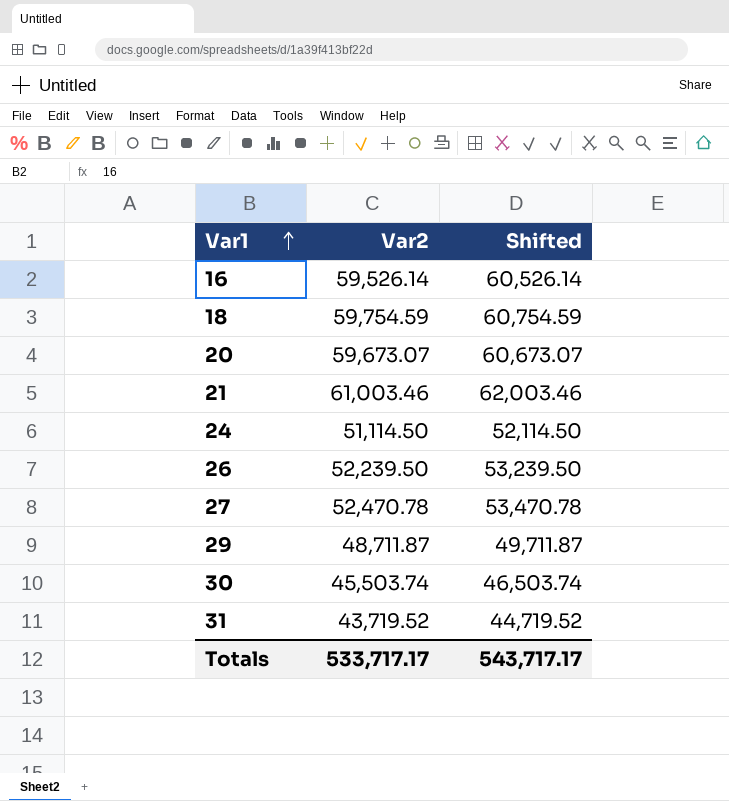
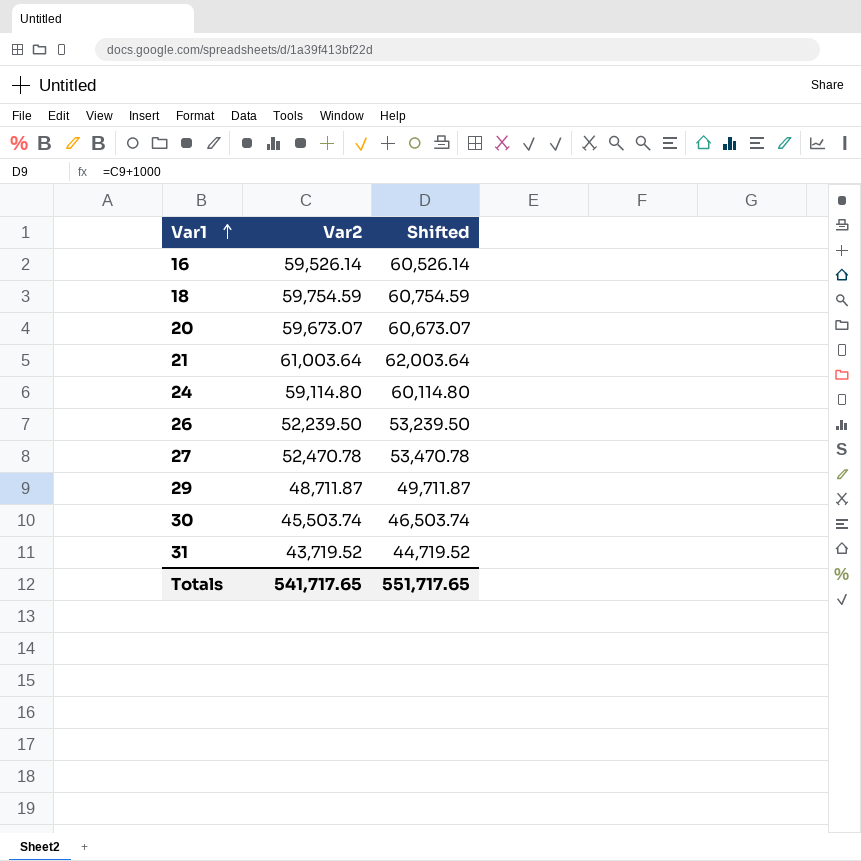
21 | Var2: 61,003.46 -> 61,003.64
21 | Shifted: 62,003.46 -> 62,003.64
24 | Var2: 51,114.50 -> 59,114.80
24 | Shifted: 52,114.50 -> 60,114.80
Totals | Var2: 533,717.17 -> 541,717.65
Totals | Shifted: 543,717.17 -> 551,717.65

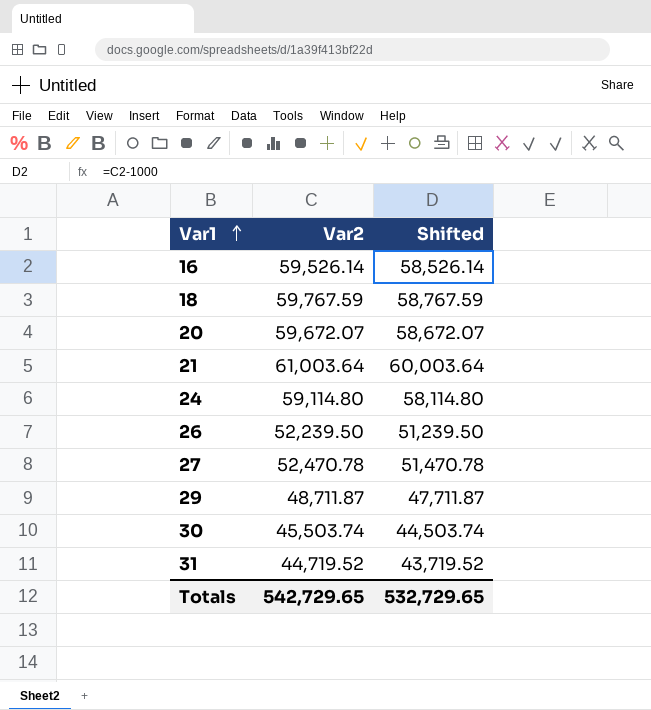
column Shifted | formula: [Var2] + 1000 -> [Var2] - 1000
18 | Var2: 59,754.59 -> 59,767.59
20 | Var2: 59,673.07 -> 59,672.07
31 | Var2: 43,719.52 -> 44,719.52
Totals | Var2: 541,717.65 -> 542,729.65
Totals | Shifted: 551,717.65 -> 532,729.65

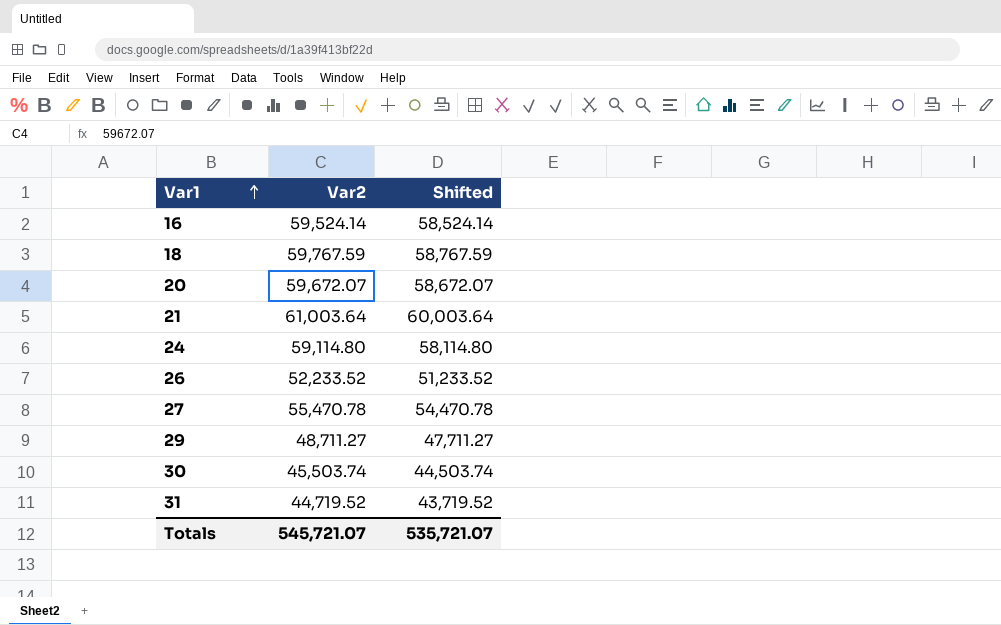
16 | Var2: 59,526.14 -> 59,524.14
16 | Shifted: 58,526.14 -> 58,524.14
26 | Var2: 52,239.50 -> 52,233.52
26 | Shifted: 51,239.50 -> 51,233.52
27 | Var2: 52,470.78 -> 55,470.78
27 | Shifted: 51,470.78 -> 54,470.78
29 | Var2: 48,711.87 -> 48,711.27
29 | Shifted: 47,711.87 -> 47,711.27
Totals | Var2: 542,729.65 -> 545,721.07
Totals | Shifted: 532,729.65 -> 535,721.07

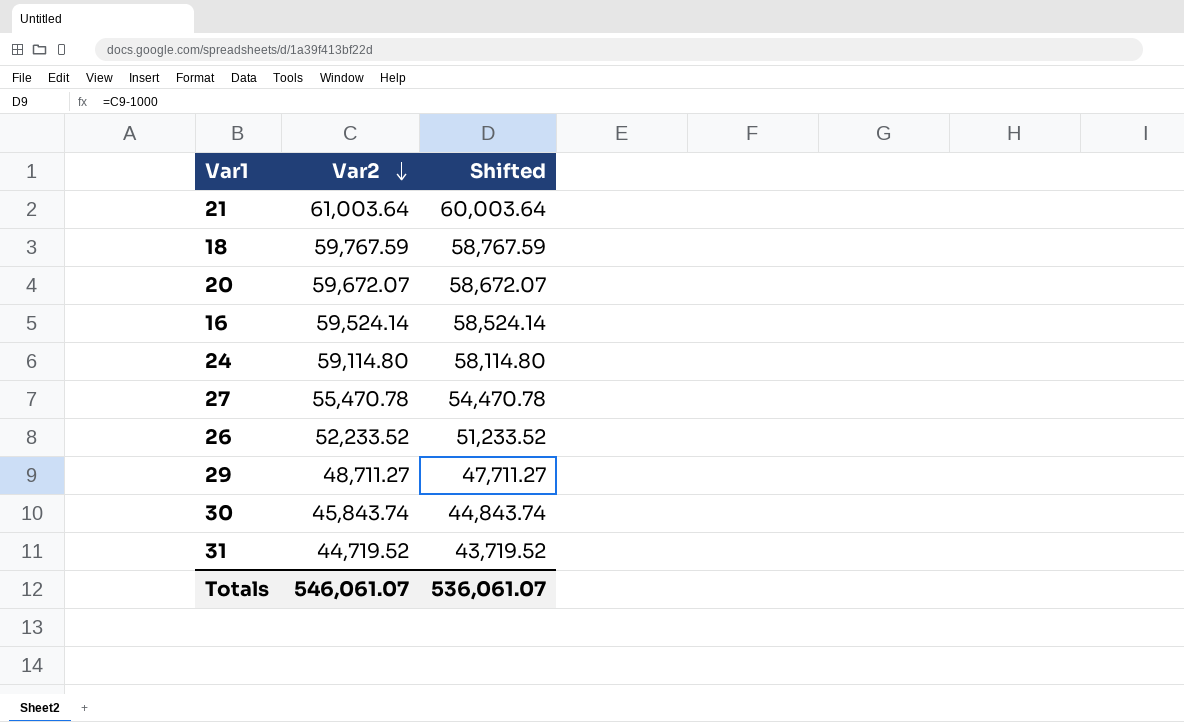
row order: Var1 ascending -> Var2 descending
30 | Var2: 45,503.74 -> 45,843.74
30 | Shifted: 44,503.74 -> 44,843.74
Totals | Var2: 545,721.07 -> 546,061.07
Totals | Shifted: 535,721.07 -> 536,061.07

